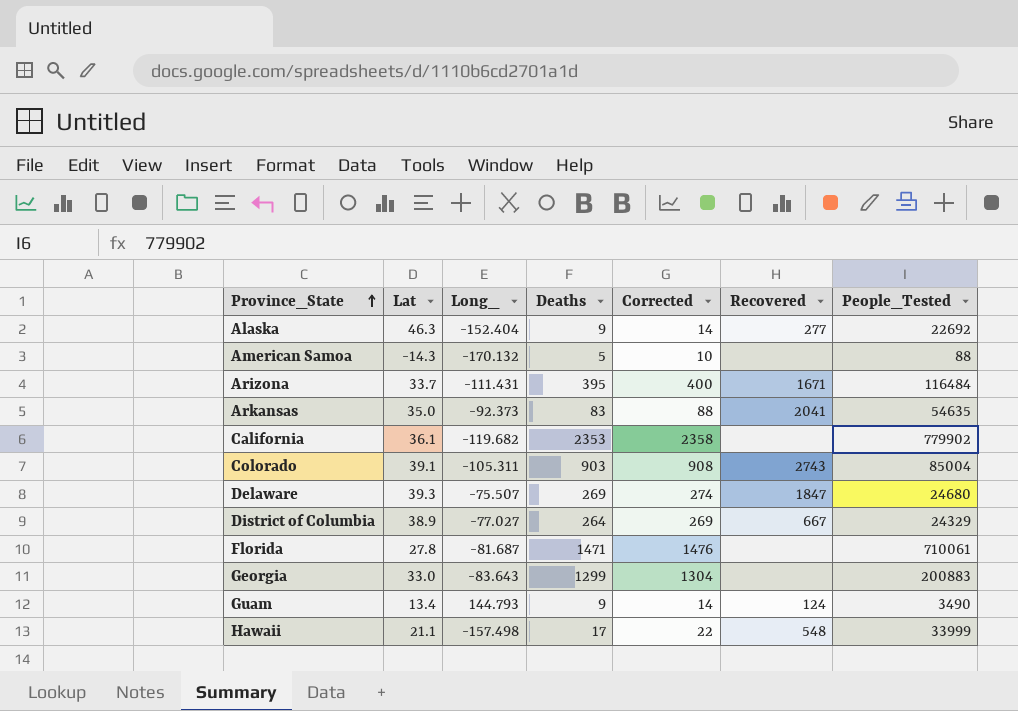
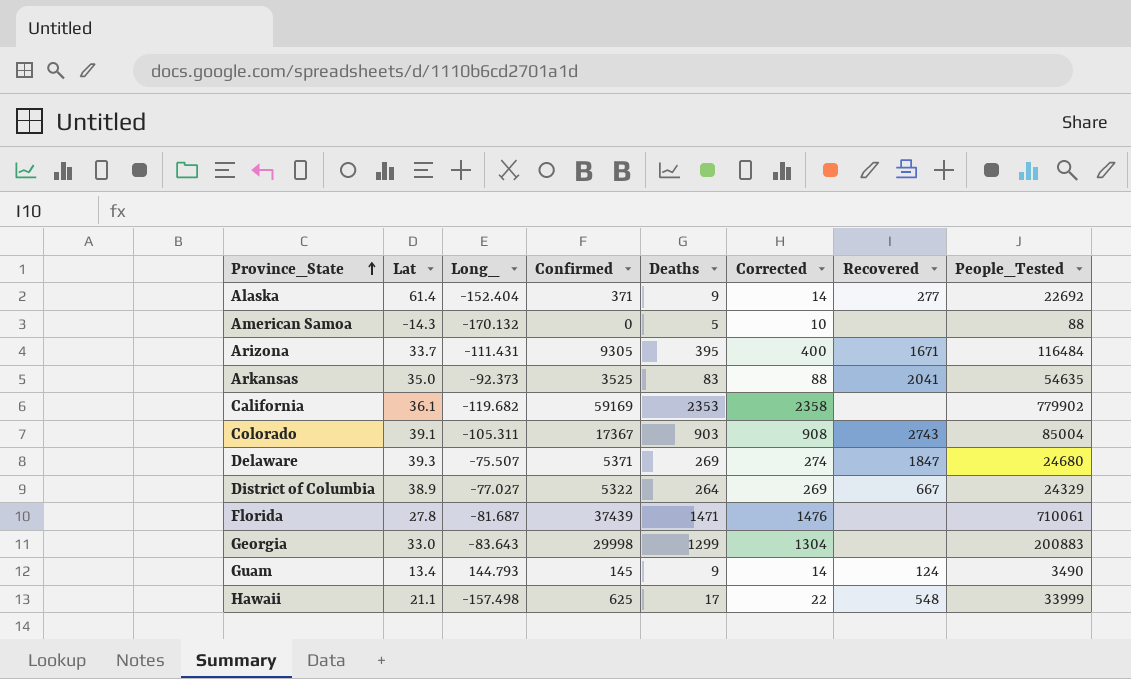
column Confirmed | position: none -> 4
Alaska | Lat: 46.3 -> 61.4

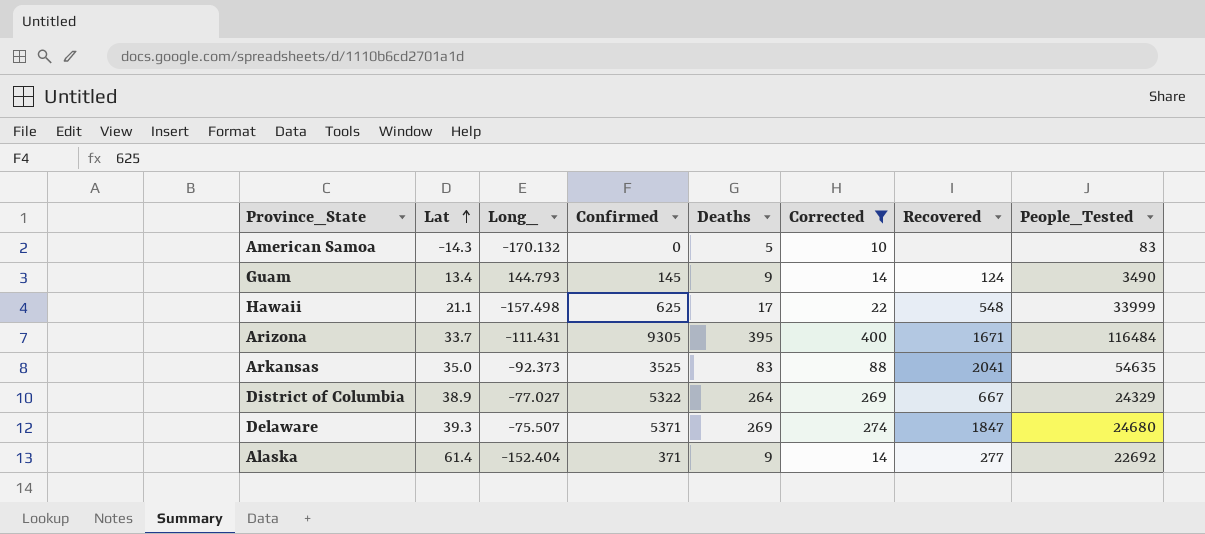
filter: none -> Corrected <= 400
row order: Province_State ascending -> Lat ascending
American Samoa | People_Tested: 88 -> 83

